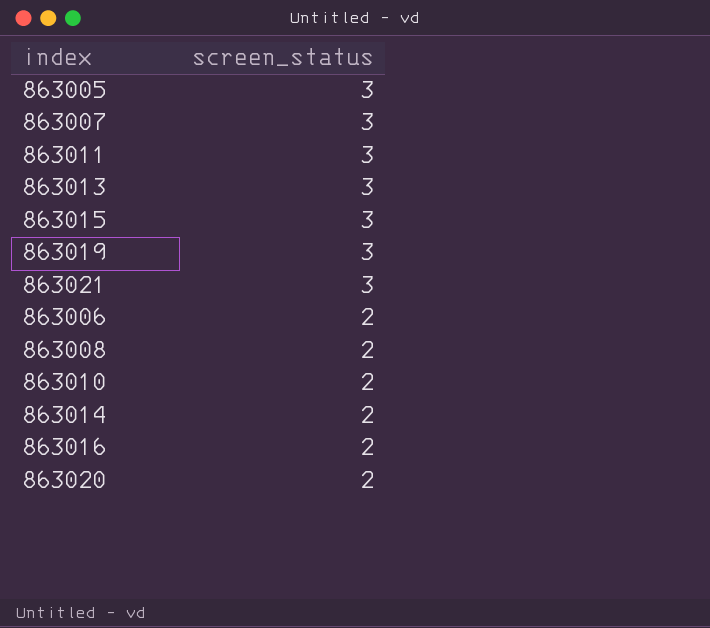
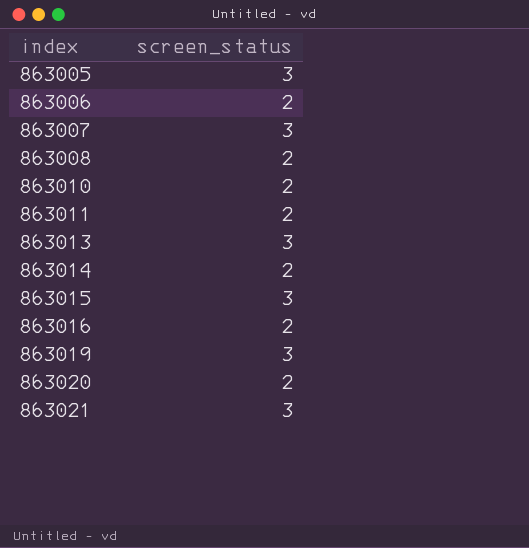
row order: screen_status descending -> index ascending
863011 | screen_status: 3 -> 2

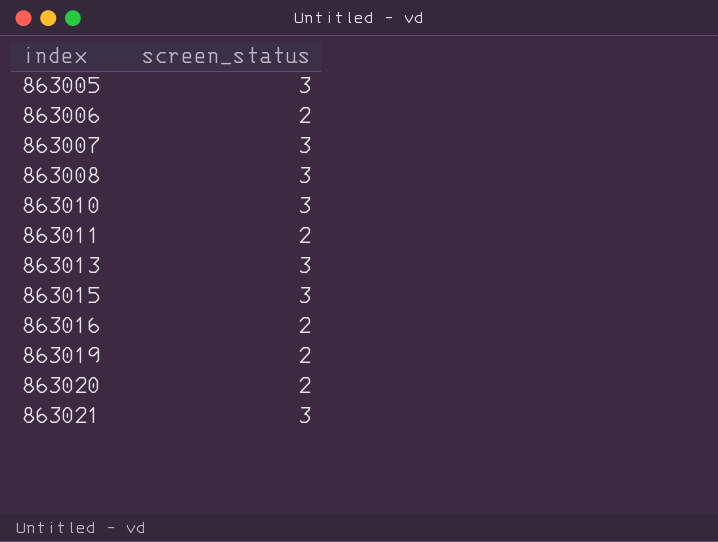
row 863014: 2 -> none
863008 | screen_status: 2 -> 3
863010 | screen_status: 2 -> 3
863019 | screen_status: 3 -> 2

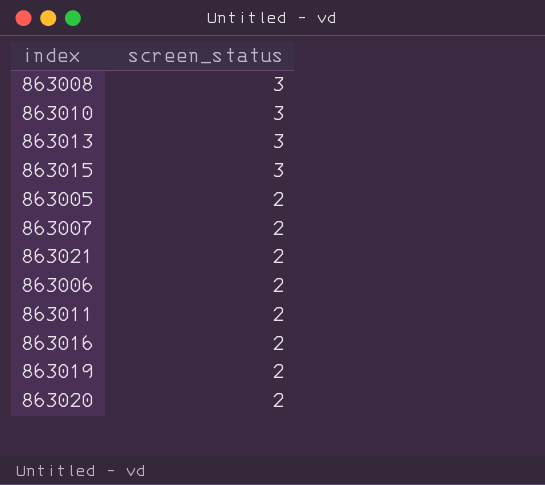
row order: index ascending -> screen_status descending
863005 | screen_status: 3 -> 2
863007 | screen_status: 3 -> 2
863021 | screen_status: 3 -> 2

